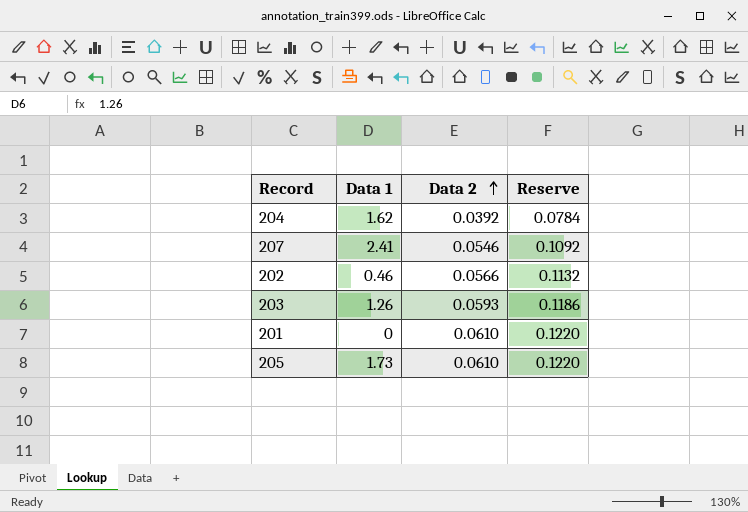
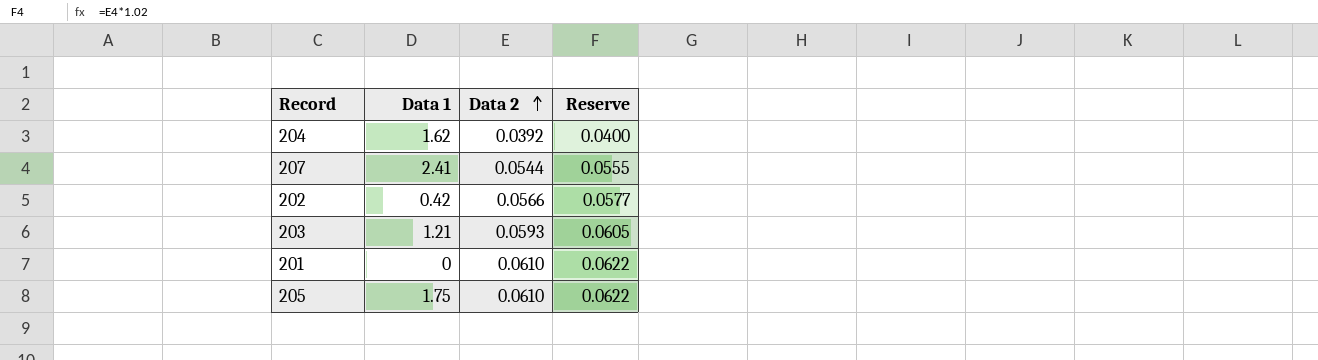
column Reserve | formula: [Data 2] * 2 -> [Data 2] * 1.02
207 | Data 2: 0.0546 -> 0.0544
202 | Data 1: 0.46 -> 0.42
203 | Data 1: 1.26 -> 1.21
205 | Data 1: 1.73 -> 1.75

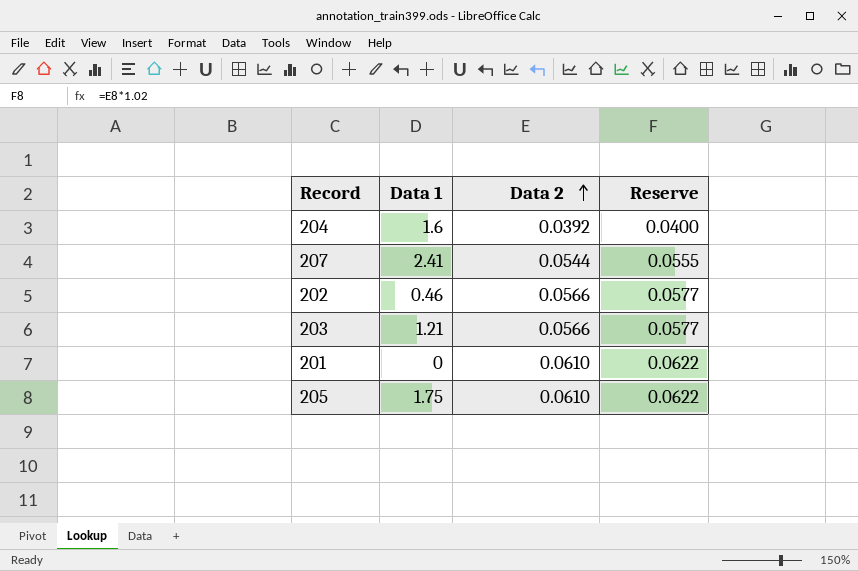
204 | Data 1: 1.62 -> 1.6
202 | Data 1: 0.42 -> 0.46
203 | Data 2: 0.0593 -> 0.0566
203 | Reserve: 0.0605 -> 0.0577

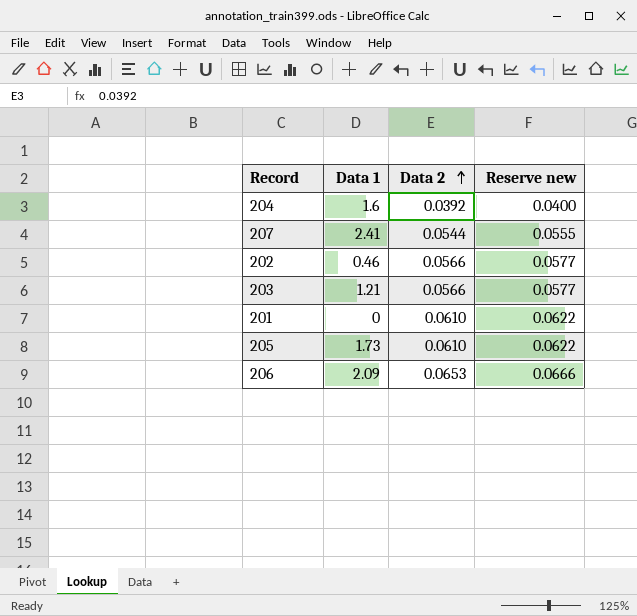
column name: Reserve -> Reserve new
205 | Data 1: 1.75 -> 1.73
row 206: none -> 2.09 | 0.0653 | 0.0666

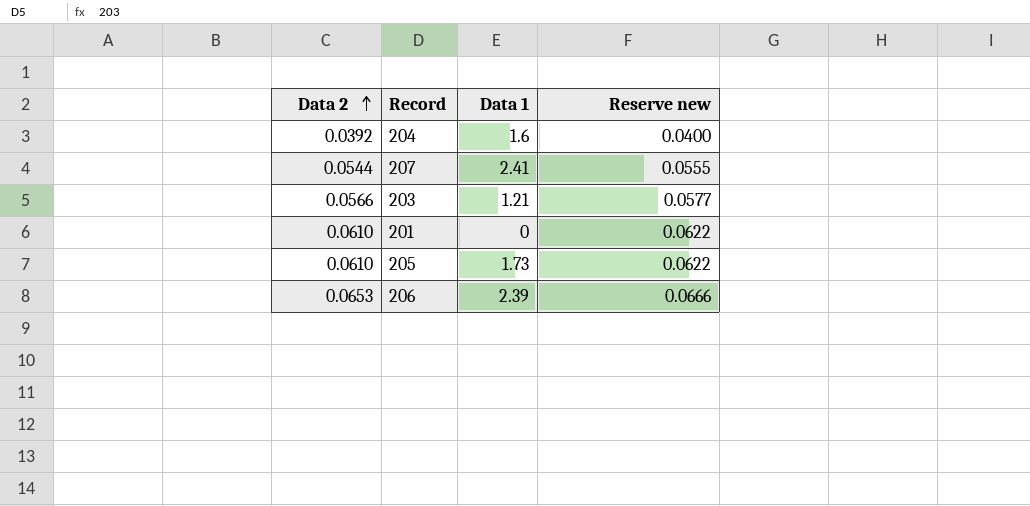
column Data 2 | position: 3 -> 1
row 202: 0.46 | 0.0566 | 0.0577 -> none
206 | Data 1: 2.09 -> 2.39

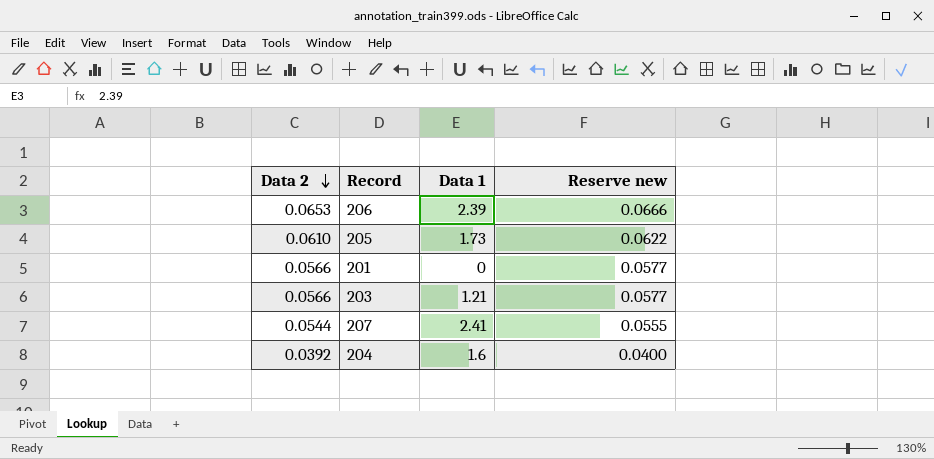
row order: Data 2 ascending -> Data 2 descending
201 | Data 2: 0.0610 -> 0.0566
201 | Reserve new: 0.0622 -> 0.0577

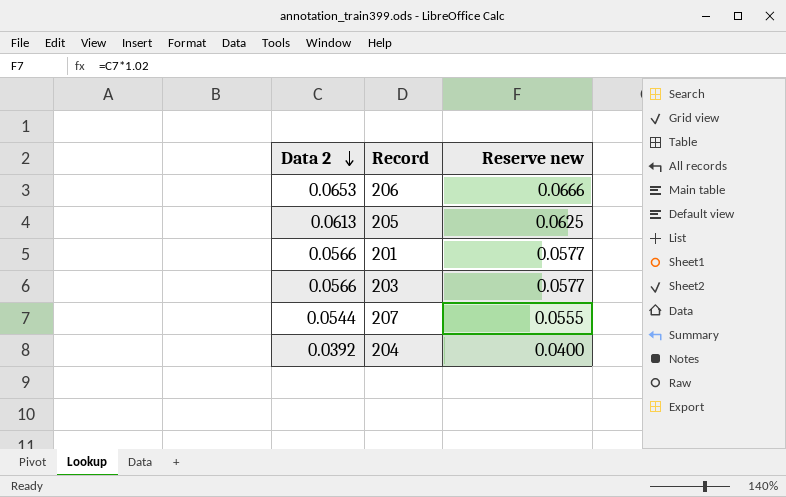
column Data 1 | position: 3 -> none
205 | Data 2: 0.0610 -> 0.0613
205 | Reserve new: 0.0622 -> 0.0625

